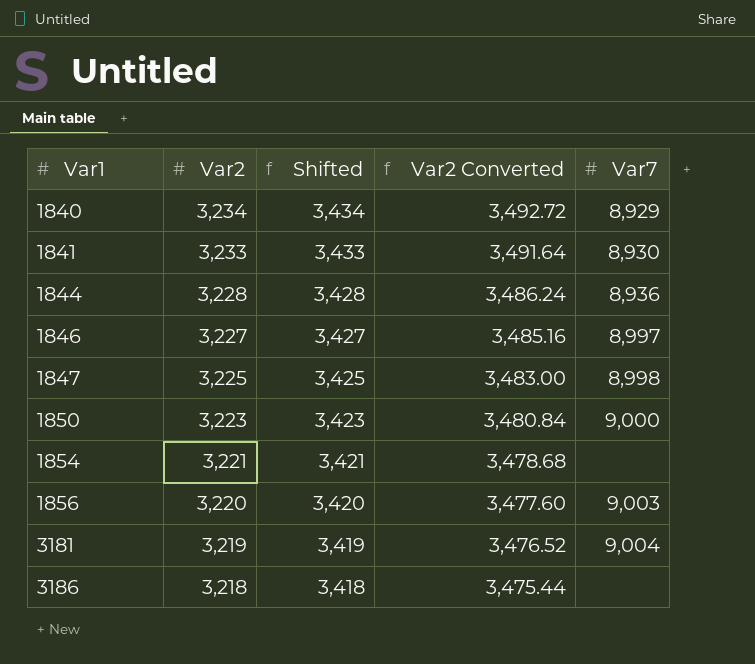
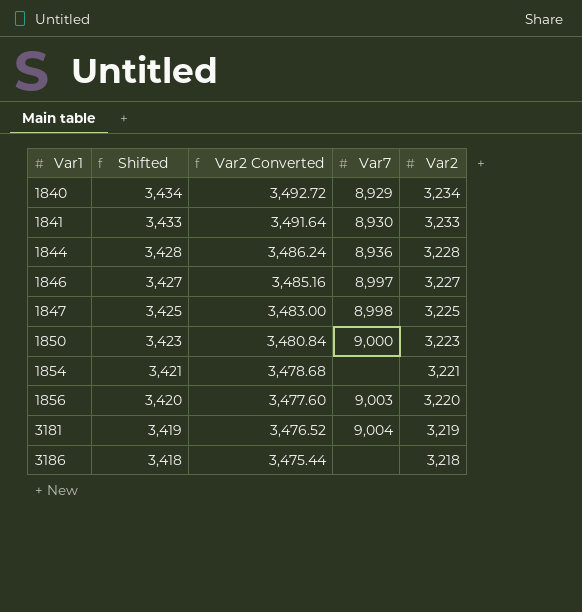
column Var2 | position: 2 -> 5

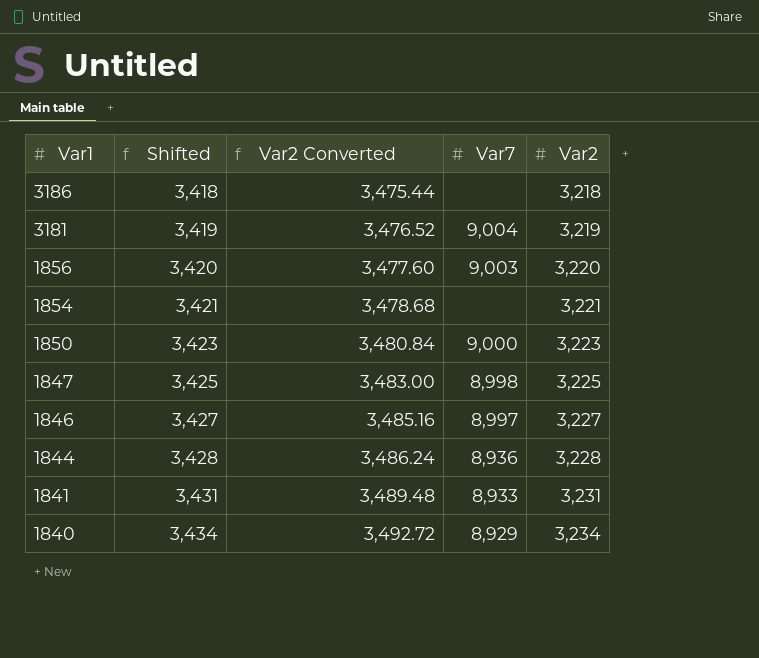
row order: Var1 ascending -> Var1 descending
1841 | Shifted: 3,433 -> 3,431
1841 | Var2 Converted: 3,491.64 -> 3,489.48
1841 | Var7: 8,930 -> 8,933
1841 | Var2: 3,233 -> 3,231

